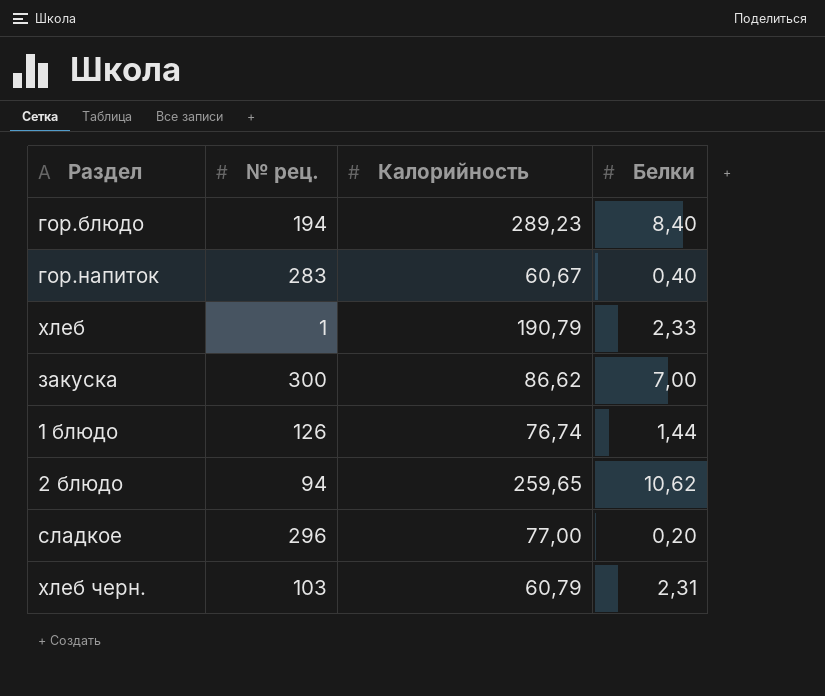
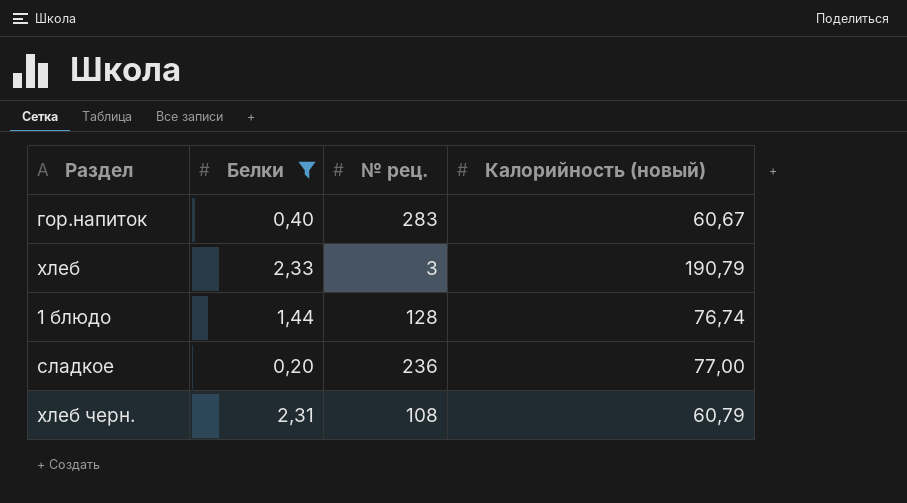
filter: none -> Белки <= 2,33
column Белки | position: 4 -> 2
column name: Калорийность -> Калорийность (новый)
хлеб | № рец.: 1 -> 3
1 блюдо | № рец.: 126 -> 128
сладкое | № рец.: 296 -> 236
хлеб черн. | № рец.: 103 -> 108

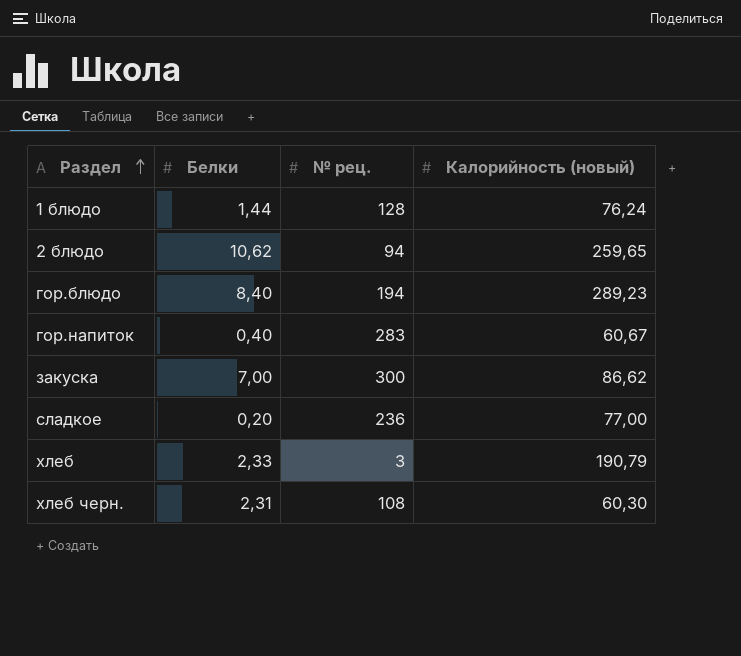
filter: Белки <= 2,33 -> none
row order: none -> Раздел ascending
1 блюдо | Калорийность (новый): 76,74 -> 76,24
хлеб черн. | Калорийность (новый): 60,79 -> 60,30

